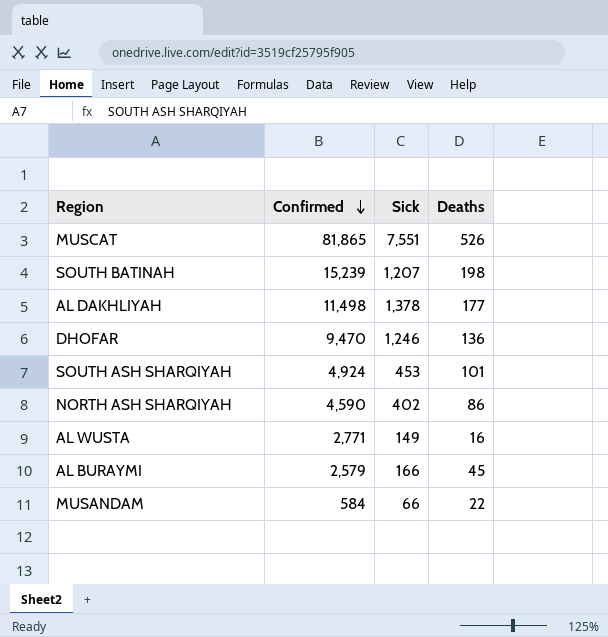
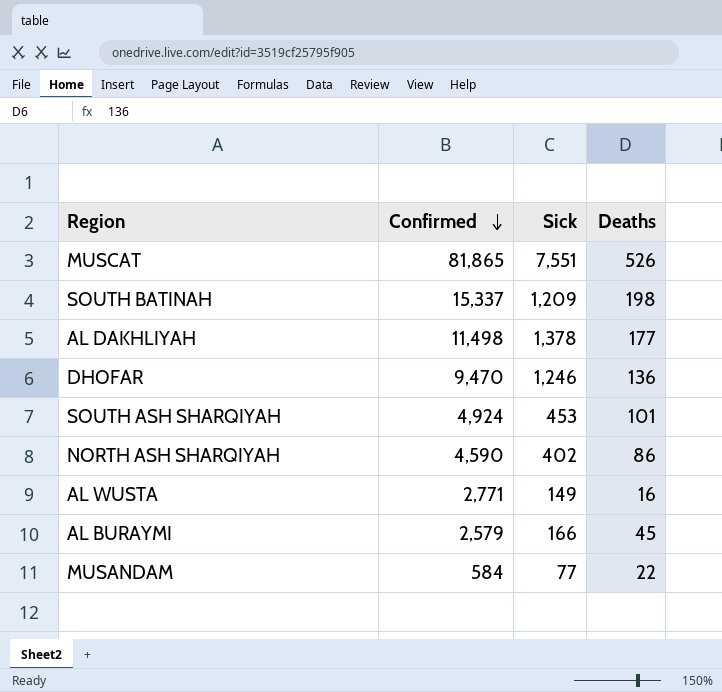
SOUTH BATINAH | Confirmed: 15,239 -> 15,337
SOUTH BATINAH | Sick: 1,207 -> 1,209
MUSANDAM | Sick: 66 -> 77

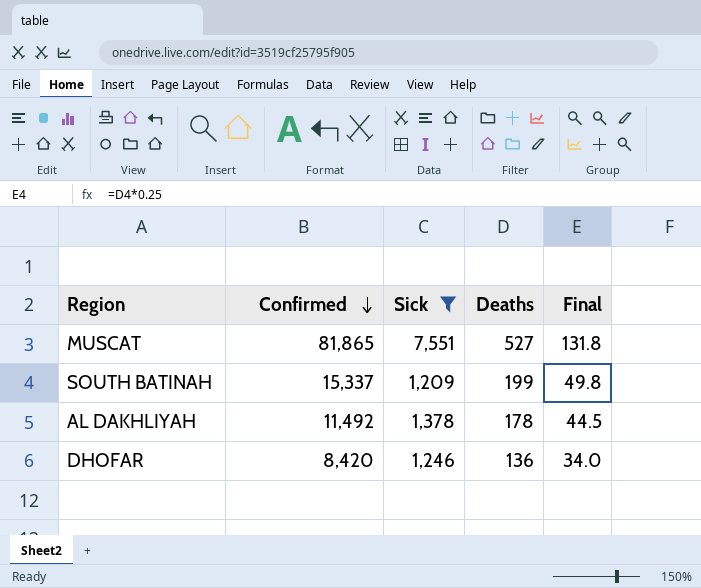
filter: none -> Sick >= 1,209
column Final | formula: none -> [Deaths] * 0.25
MUSCAT | Deaths: 526 -> 527
SOUTH BATINAH | Deaths: 198 -> 199
AL DAKHLIYAH | Confirmed: 11,498 -> 11,492
AL DAKHLIYAH | Deaths: 177 -> 178
DHOFAR | Confirmed: 9,470 -> 8,420

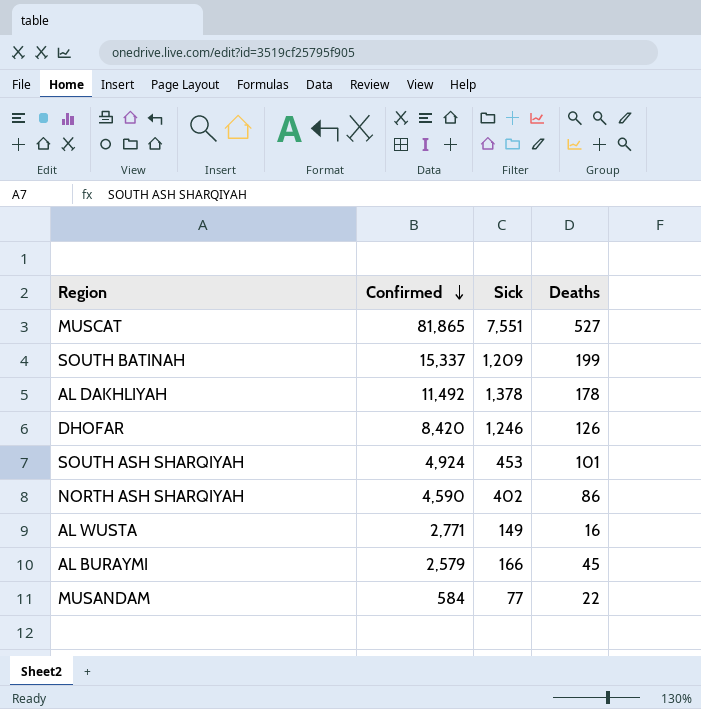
filter: Sick >= 1,209 -> none
column Final | formula: [Deaths] * 0.25 -> none
DHOFAR | Deaths: 136 -> 126

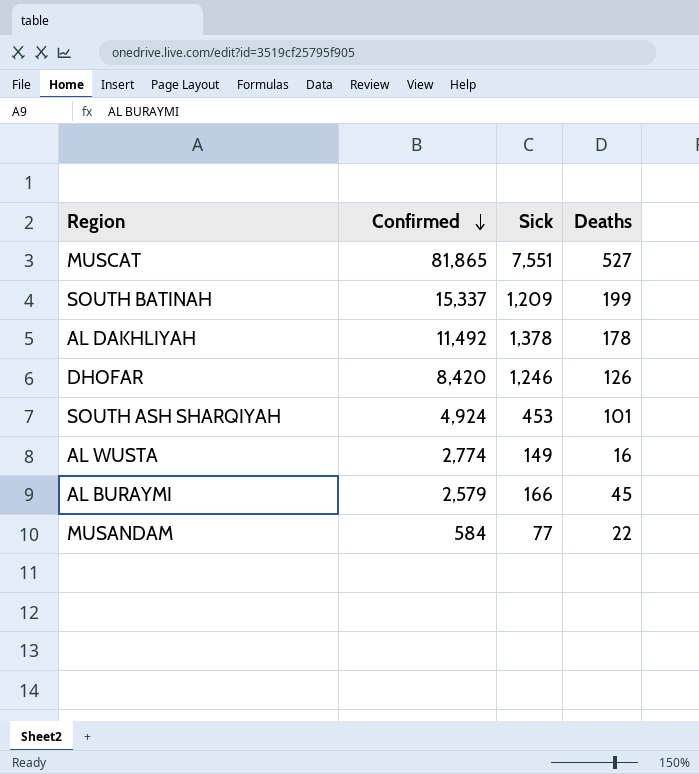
row NORTH ASH SHARQIYAH: 4,590 | 402 | 86 -> none
AL WUSTA | Confirmed: 2,771 -> 2,774

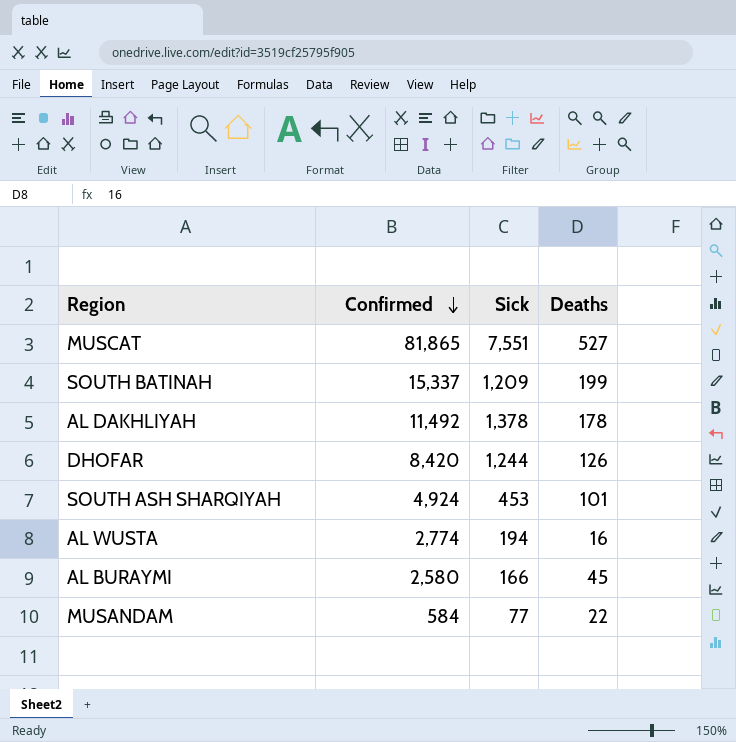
DHOFAR | Sick: 1,246 -> 1,244
AL WUSTA | Sick: 149 -> 194
AL BURAYMI | Confirmed: 2,579 -> 2,580

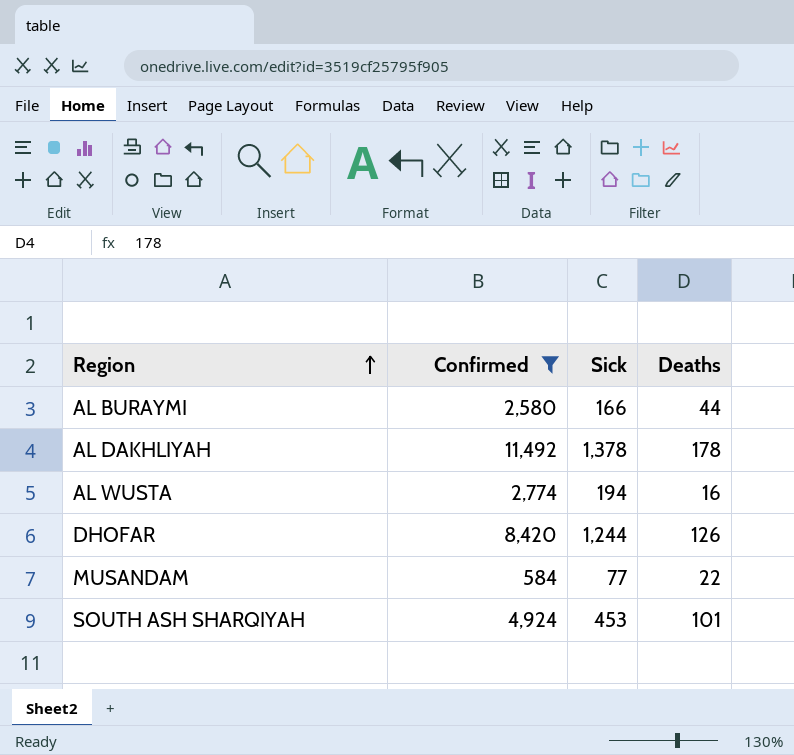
filter: none -> Confirmed <= 11,492
row order: Confirmed descending -> Region ascending
AL BURAYMI | Deaths: 45 -> 44

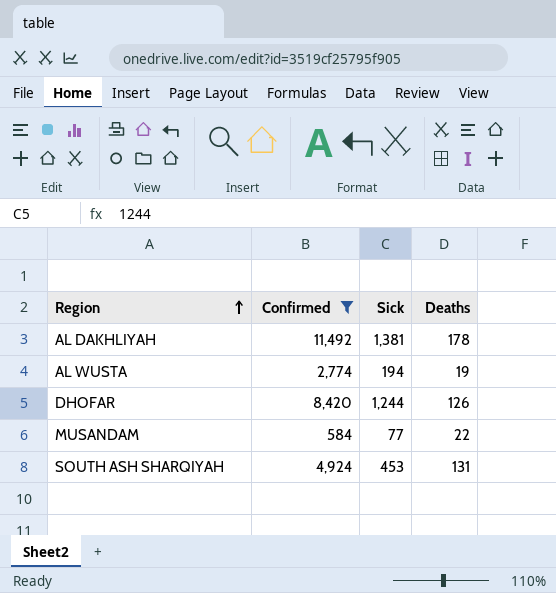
row AL BURAYMI: 2,580 | 166 | 44 -> none
AL DAKHLIYAH | Sick: 1,378 -> 1,381
AL WUSTA | Deaths: 16 -> 19
SOUTH ASH SHARQIYAH | Deaths: 101 -> 131

